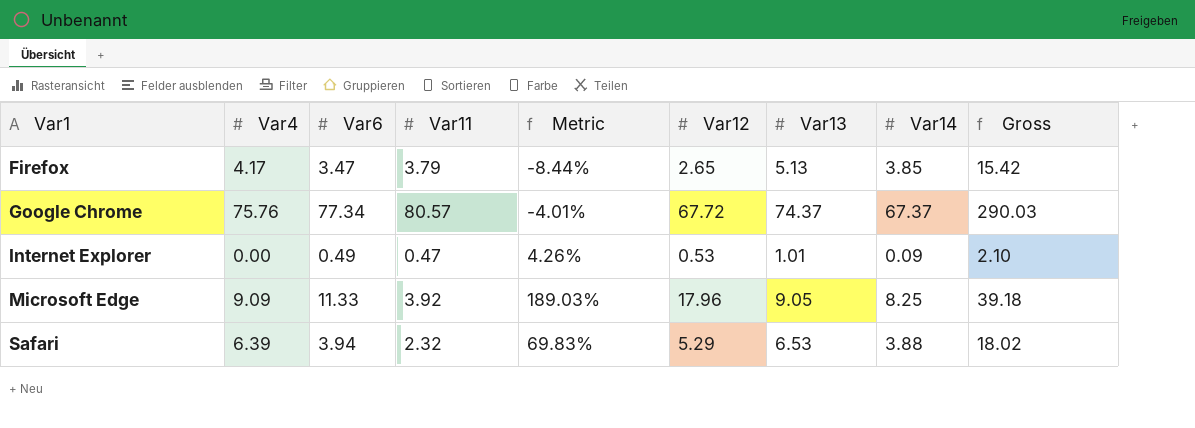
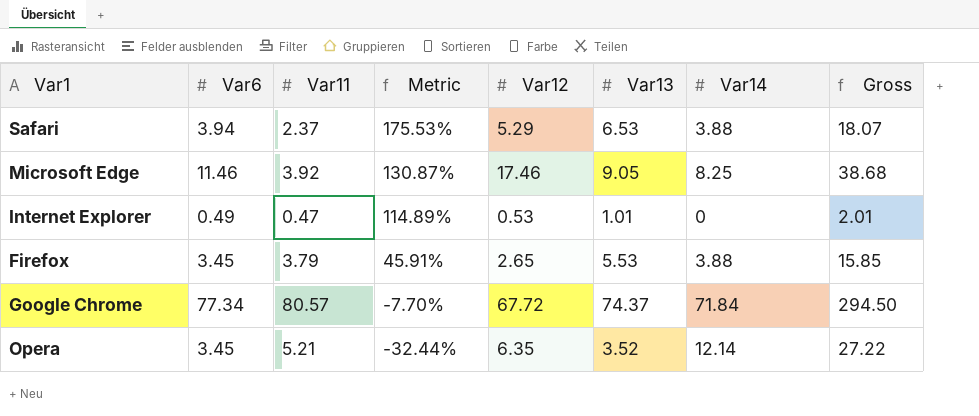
row order: Var1 ascending -> Metric descending
column Var4 | position: 2 -> none
column Metric | formula: ([Var6] - [Var11]) / [Var11] -> ([Var13] - [Var11]) / [Var11]
Safari | Var11: 2.32 -> 2.37
Safari | Gross: 18.02 -> 18.07
Microsoft Edge | Var6: 11.33 -> 11.46
Microsoft Edge | Var12: 17.96 -> 17.46
Microsoft Edge | Gross: 39.18 -> 38.68
Internet Explorer | Var14: 0.09 -> 0
Internet Explorer | Gross: 2.10 -> 2.01
Firefox | Var6: 3.47 -> 3.45
Firefox | Var13: 5.13 -> 5.53
Firefox | Var14: 3.85 -> 3.88
Firefox | Gross: 15.42 -> 15.85
Google Chrome | Var14: 67.37 -> 71.84
Google Chrome | Gross: 290.03 -> 294.50
row Opera: none -> 3.45 | 5.21 | -32.44% | 6.35 | 3.52 | 12.14 | 27.22

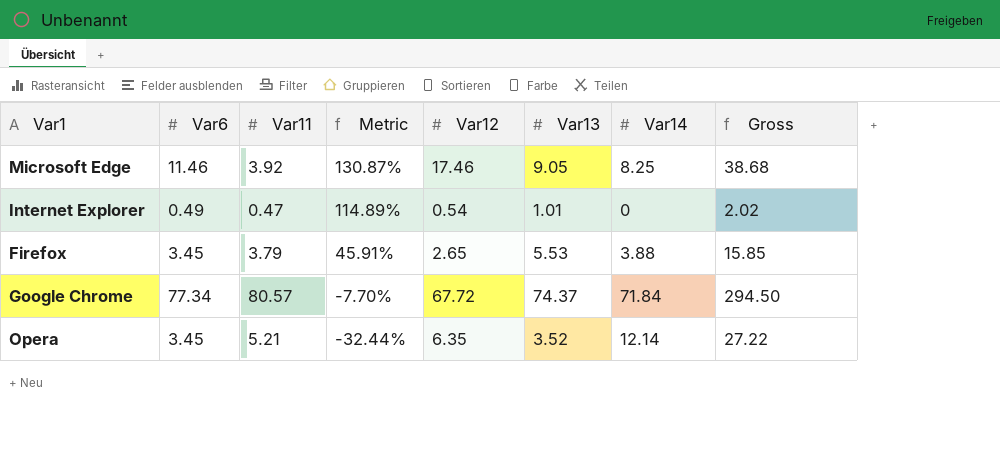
row Safari: 3.94 | 2.37 | 175.53% | 5.29 | 6.53 | 3.88 | 18.07 -> none
Internet Explorer | Var12: 0.53 -> 0.54
Internet Explorer | Gross: 2.01 -> 2.02

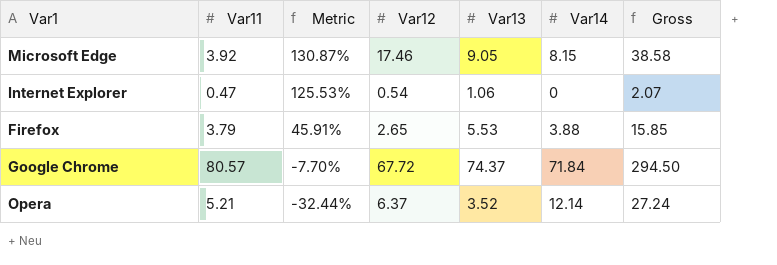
column Var6 | position: 2 -> none
Microsoft Edge | Var14: 8.25 -> 8.15
Microsoft Edge | Gross: 38.68 -> 38.58
Internet Explorer | Metric: 114.89% -> 125.53%
Internet Explorer | Var13: 1.01 -> 1.06
Internet Explorer | Gross: 2.02 -> 2.07
Opera | Var12: 6.35 -> 6.37
Opera | Gross: 27.22 -> 27.24

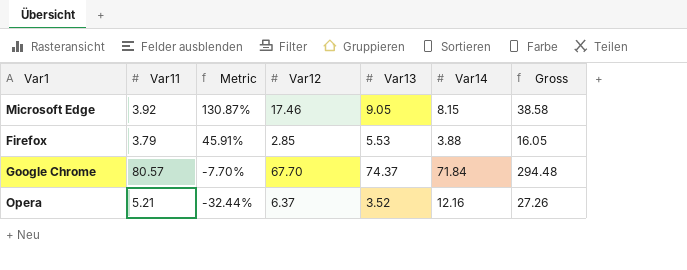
row Internet Explorer: 0.47 | 125.53% | 0.54 | 1.06 | 0 | 2.07 -> none
Firefox | Var12: 2.65 -> 2.85
Firefox | Gross: 15.85 -> 16.05
Google Chrome | Var12: 67.72 -> 67.70
Google Chrome | Gross: 294.50 -> 294.48
Opera | Var14: 12.14 -> 12.16
Opera | Gross: 27.24 -> 27.26

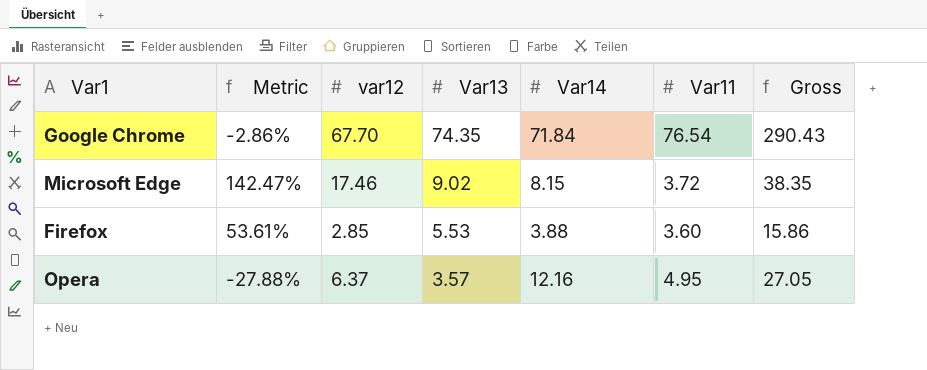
row order: Metric descending -> Var13 descending
column name: Var12 -> var12
column Var11 | position: 2 -> 6
Google Chrome | Metric: -7.70% -> -2.86%
Google Chrome | Var13: 74.37 -> 74.35
Google Chrome | Var11: 80.57 -> 76.54
Google Chrome | Gross: 294.48 -> 290.43
Microsoft Edge | Metric: 130.87% -> 142.47%
Microsoft Edge | Var13: 9.05 -> 9.02
Microsoft Edge | Var11: 3.92 -> 3.72
Microsoft Edge | Gross: 38.58 -> 38.35
Firefox | Metric: 45.91% -> 53.61%
Firefox | Var11: 3.79 -> 3.60
Firefox | Gross: 16.05 -> 15.86
Opera | Metric: -32.44% -> -27.88%
Opera | Var13: 3.52 -> 3.57
Opera | Var11: 5.21 -> 4.95
Opera | Gross: 27.26 -> 27.05

